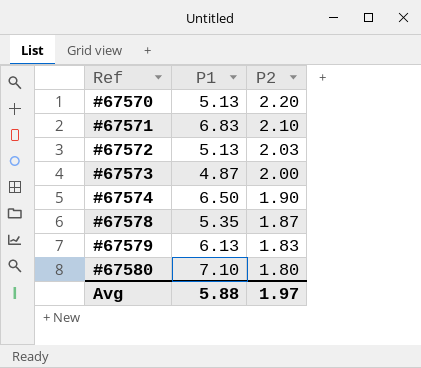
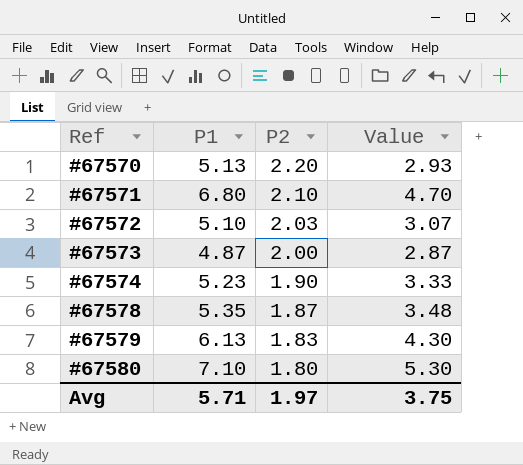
column Value | formula: none -> [P1] - [P2]
#67571 | P1: 6.83 -> 6.80
#67572 | P1: 5.13 -> 5.10
#67574 | P1: 6.50 -> 5.23
Avg | P1: 5.88 -> 5.71

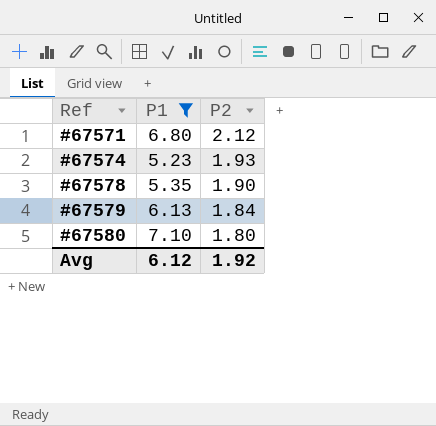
filter: none -> P1 >= 5.23
column Value | formula: [P1] - [P2] -> none
#67571 | P2: 2.10 -> 2.12
#67574 | P2: 1.90 -> 1.93
#67578 | P2: 1.87 -> 1.90
#67579 | P2: 1.83 -> 1.84
Avg | P1: 5.71 -> 6.12
Avg | P2: 1.97 -> 1.92

